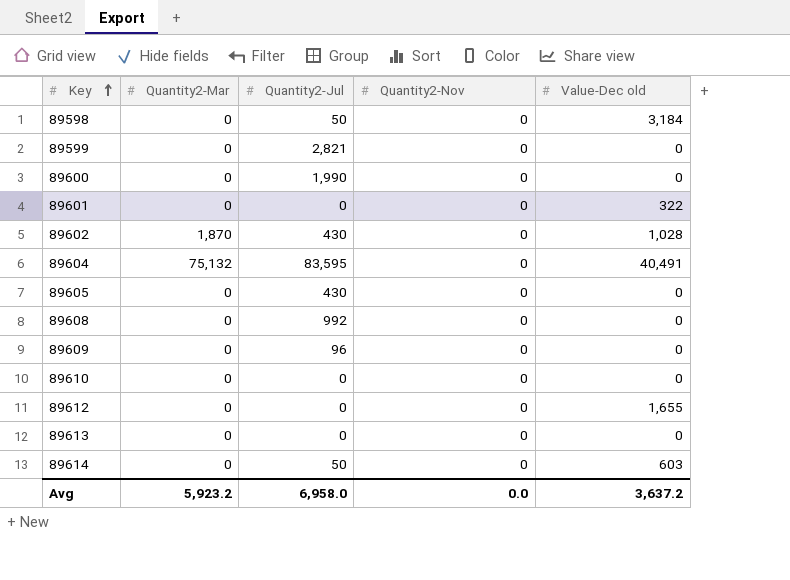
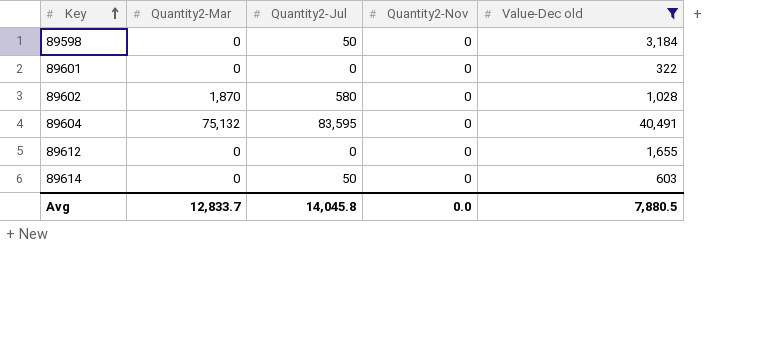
filter: none -> Value-Dec old != 0
89602 | Quantity2-Jul: 430 -> 580
Avg | Quantity2-Mar: 5,923.2 -> 12,833.7
Avg | Quantity2-Jul: 6,958.0 -> 14,045.8
Avg | Value-Dec old: 3,637.2 -> 7,880.5

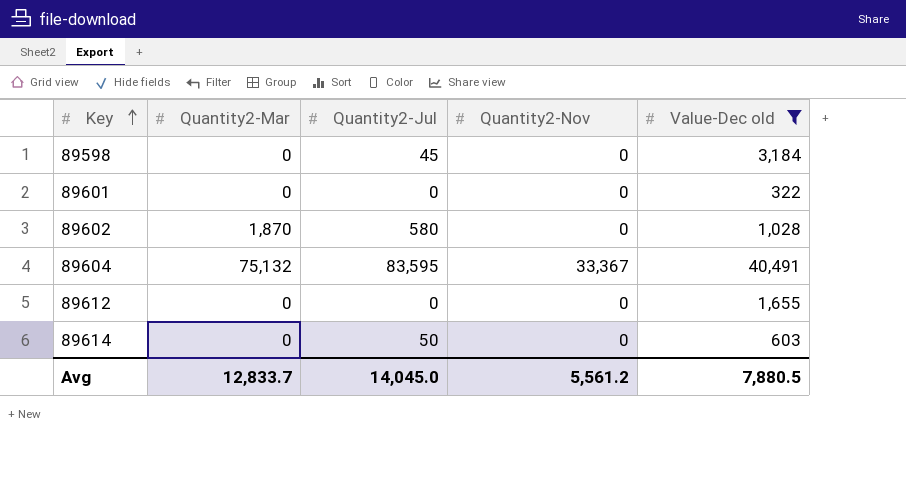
89598 | Quantity2-Jul: 50 -> 45
89604 | Quantity2-Nov: 0 -> 33,367
Avg | Quantity2-Jul: 14,045.8 -> 14,045.0
Avg | Quantity2-Nov: 0.0 -> 5,561.2

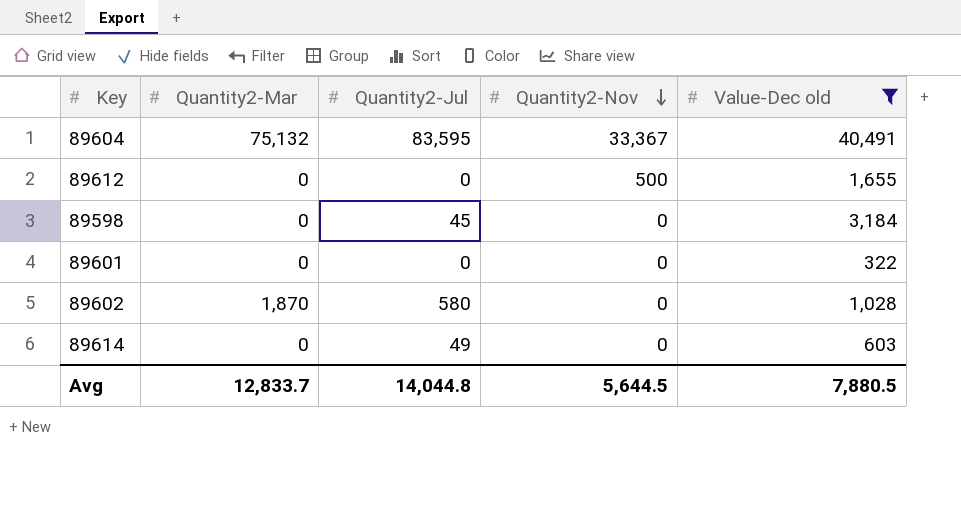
row order: Key ascending -> Quantity2-Nov descending
89612 | Quantity2-Nov: 0 -> 500
89614 | Quantity2-Jul: 50 -> 49
Avg | Quantity2-Jul: 14,045.0 -> 14,044.8
Avg | Quantity2-Nov: 5,561.2 -> 5,644.5

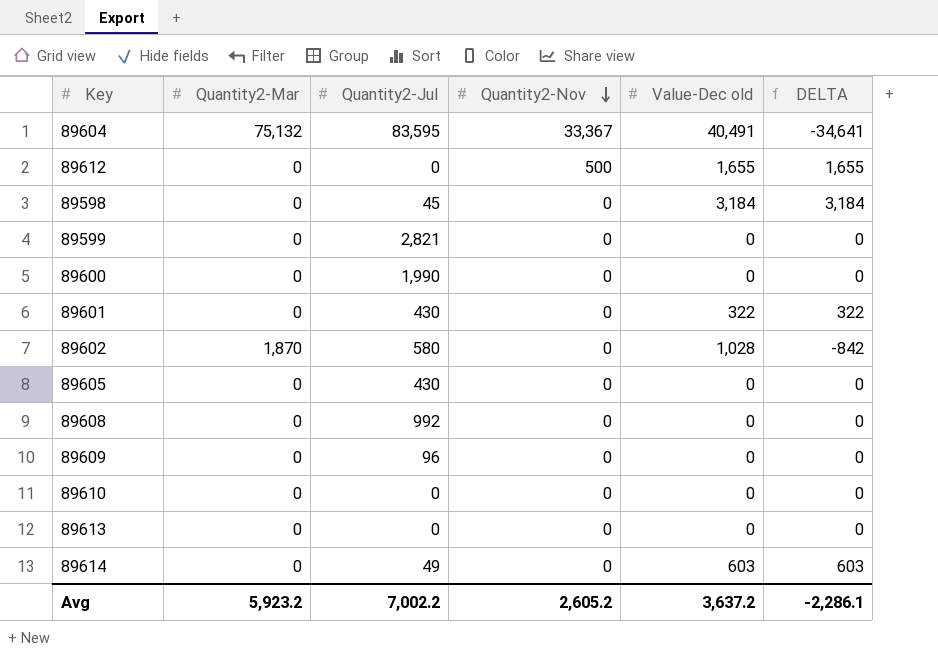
filter: Value-Dec old != 0 -> none
column DELTA | formula: none -> [Value-Dec old] - [Quantity2-Mar]
89601 | Quantity2-Jul: 0 -> 430
Avg | Quantity2-Mar: 12,833.7 -> 5,923.2
Avg | Quantity2-Jul: 14,044.8 -> 7,002.2
Avg | Quantity2-Nov: 5,644.5 -> 2,605.2
Avg | Value-Dec old: 7,880.5 -> 3,637.2

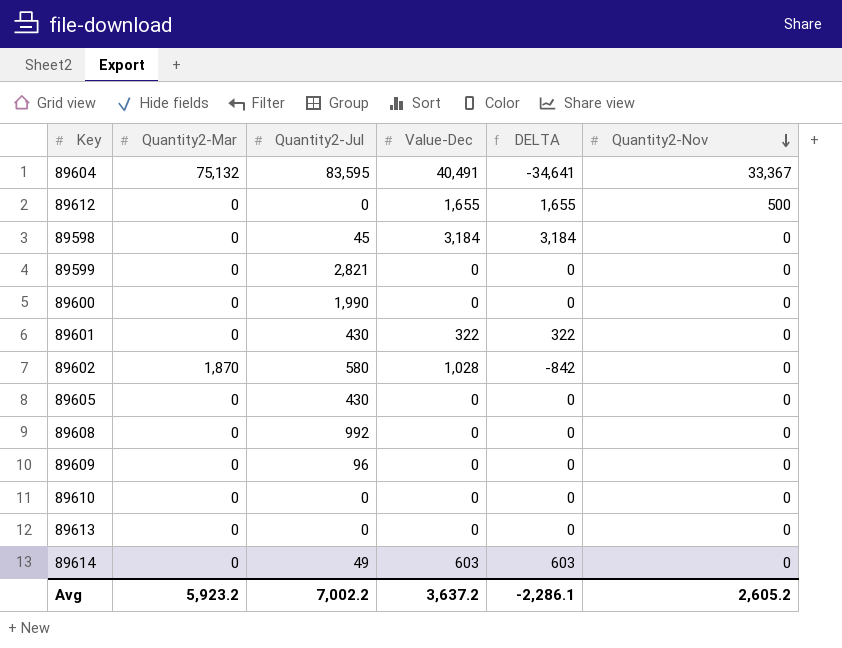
column name: Value-Dec old -> Value-Dec
column Quantity2-Nov | position: 4 -> 6

